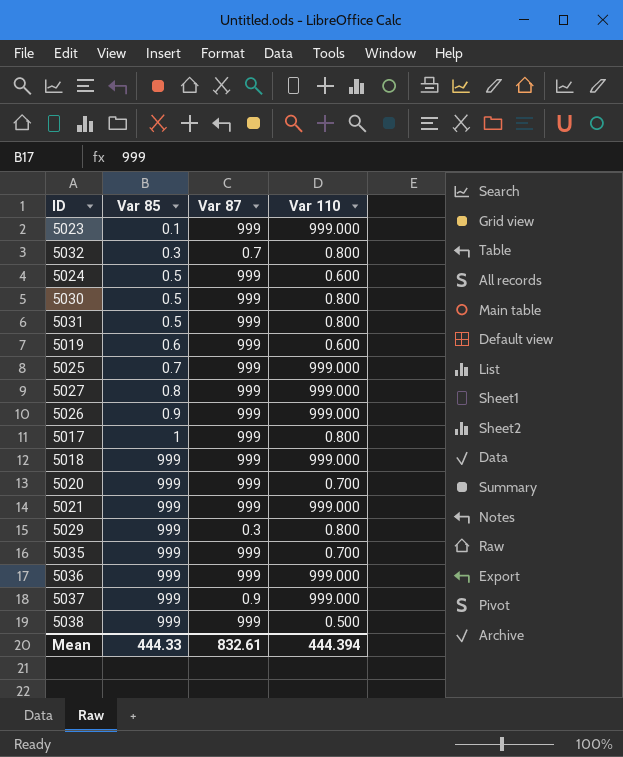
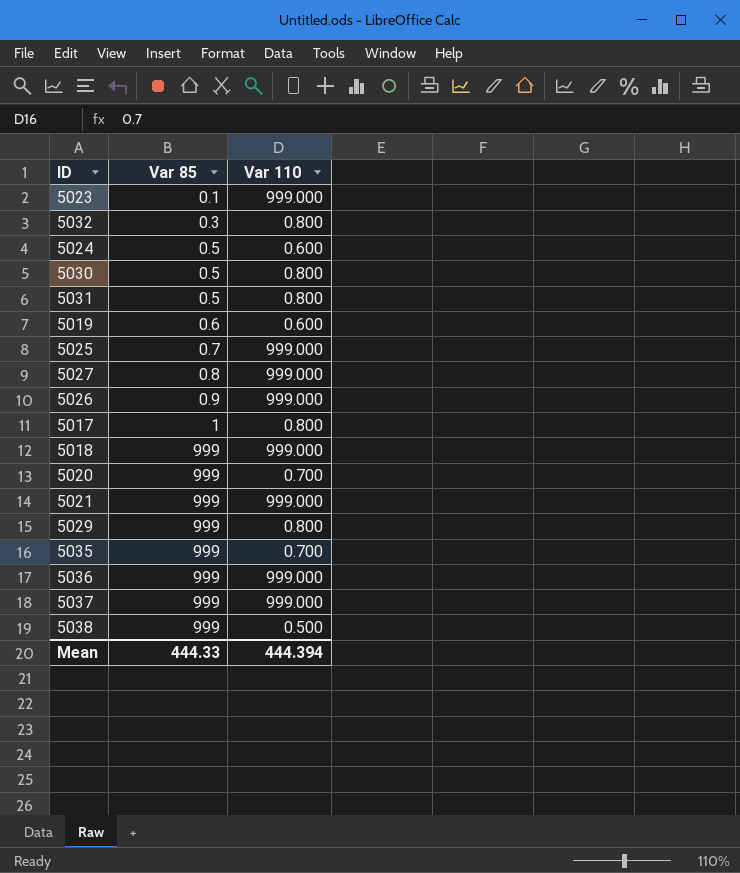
column Var 87 | position: 3 -> none

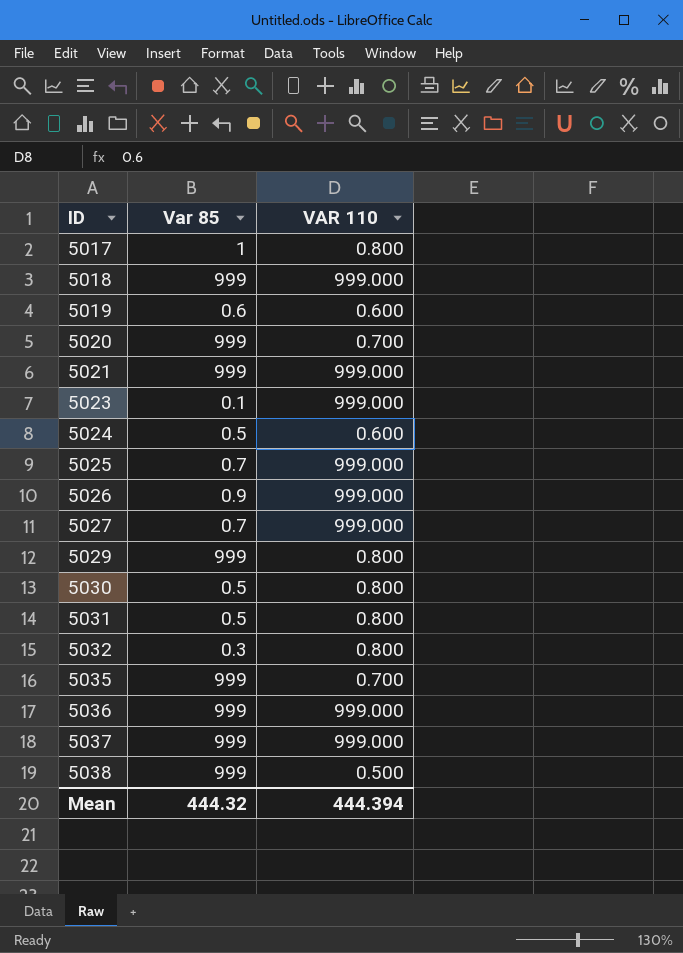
row order: Var 85 ascending -> ID ascending
column name: Var 110 -> VAR 110
5027 | Var 85: 0.8 -> 0.7
Mean | Var 85: 444.33 -> 444.32

